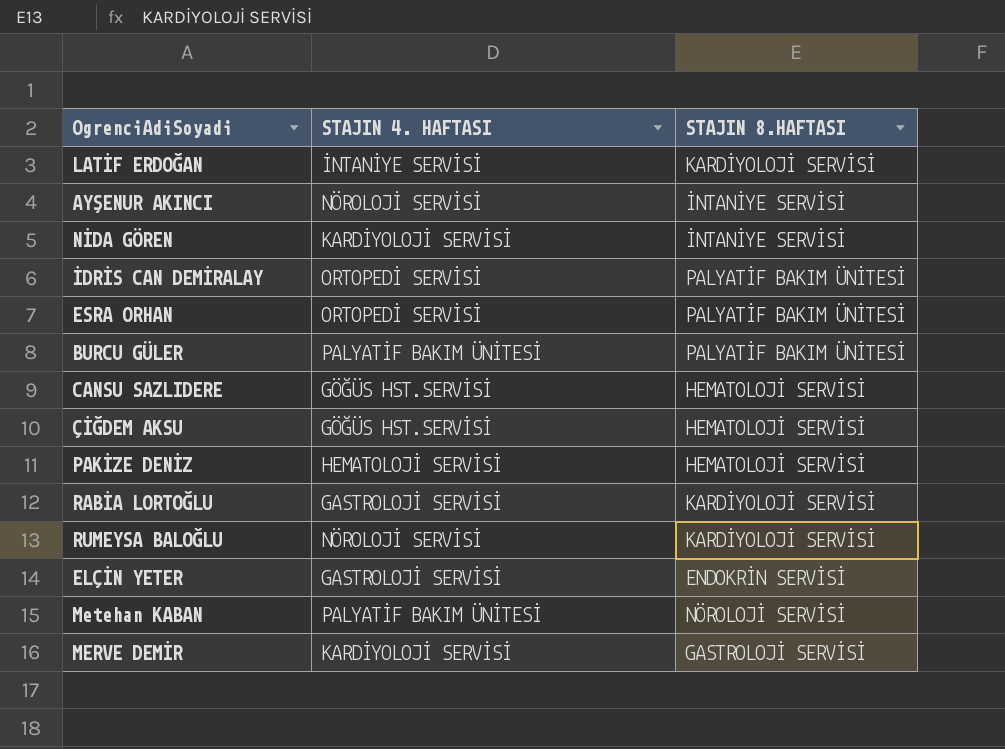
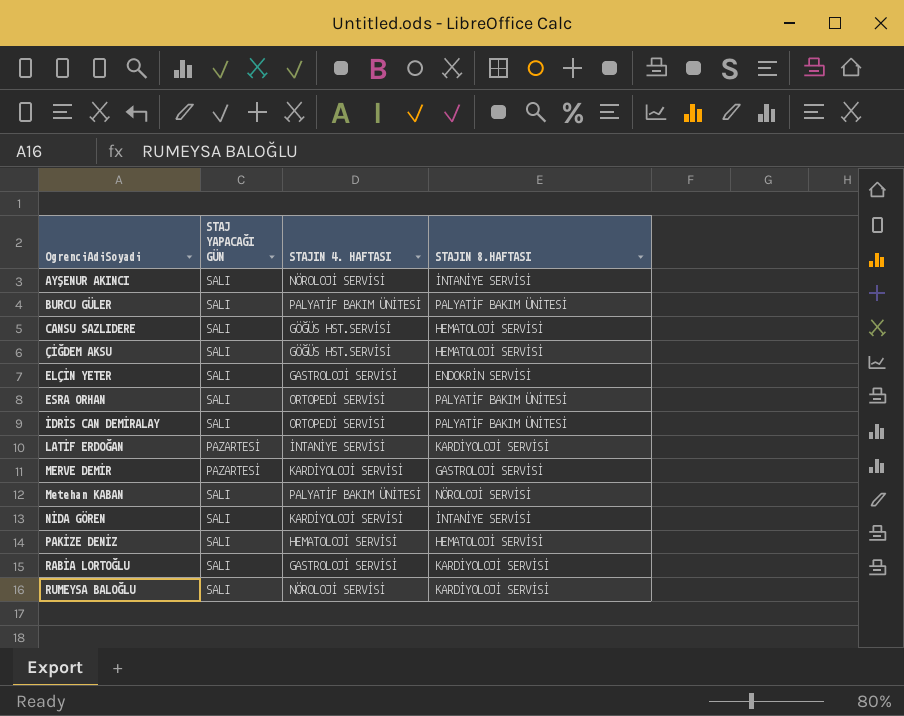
row order: none -> OgrenciAdiSoyadi ascending
column STAJ YAPACAĞI GÜN | position: none -> 2

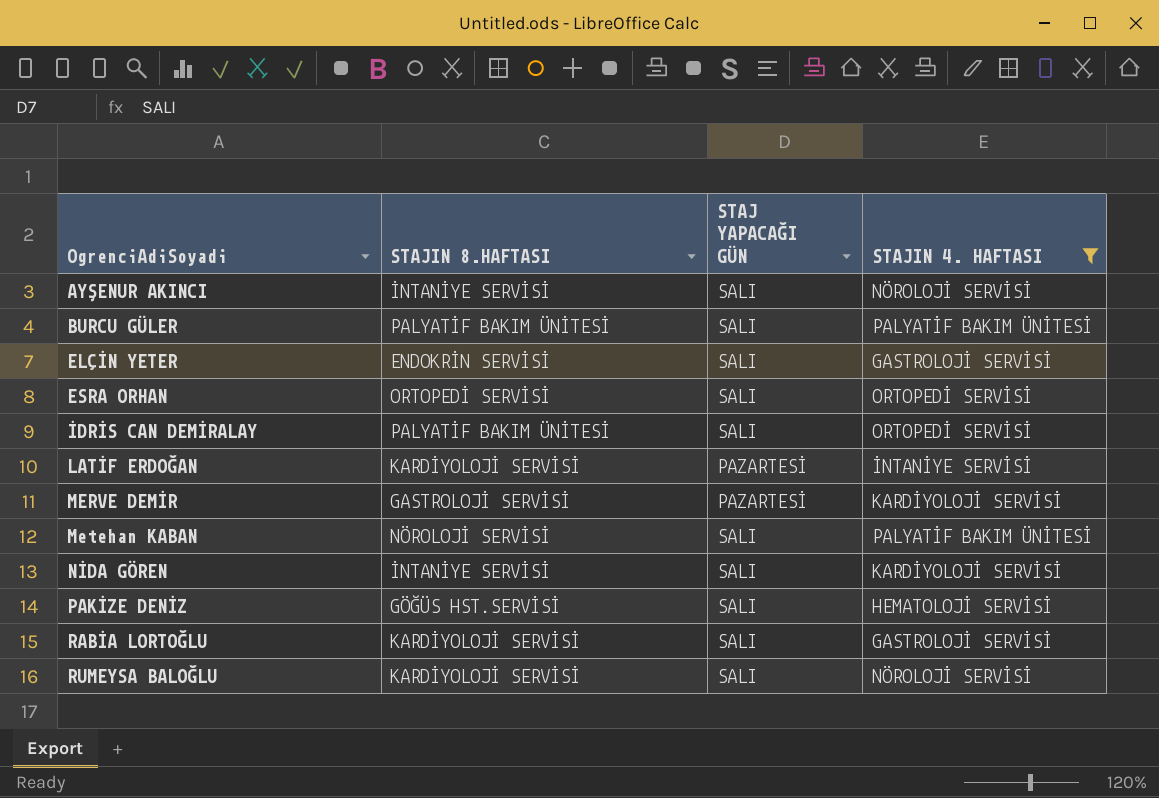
filter: none -> STAJIN 4. HAFTASI != GÖĞÜS HST.SERVİSİ
column STAJIN 8.HAFTASI | position: 4 -> 2
ESRA ORHAN | STAJIN 8.HAFTASI: PALYATİF BAKIM ÜNİTESİ -> ORTOPEDİ SERVİSİ
PAKİZE DENİZ | STAJIN 8.HAFTASI: HEMATOLOJİ SERVİSİ -> GÖĞÜS HST.SERVİSİ

